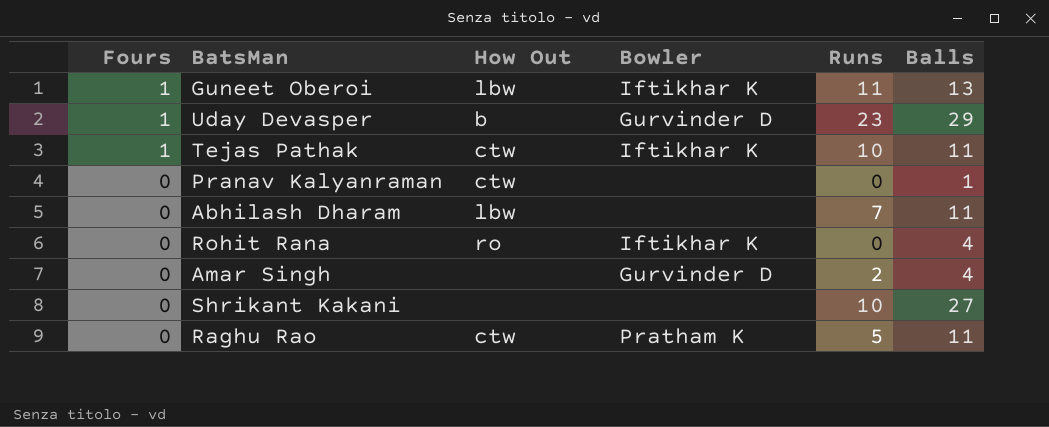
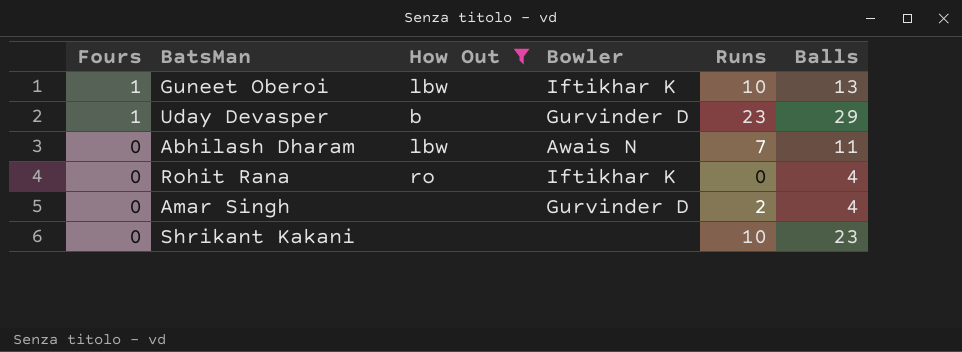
filter: none -> How Out != ctw
Guneet Oberoi | Runs: 11 -> 10
Abhilash Dharam | Bowler: none -> Awais N
Shrikant Kakani | Balls: 27 -> 23

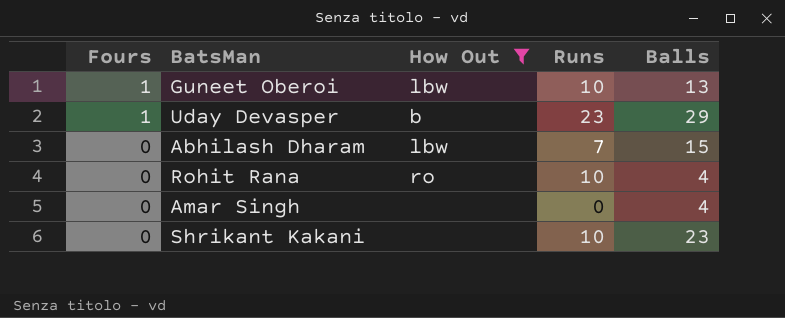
column Bowler | position: 4 -> none
Abhilash Dharam | Balls: 11 -> 15
Rohit Rana | Runs: 0 -> 10
Amar Singh | Runs: 2 -> 0

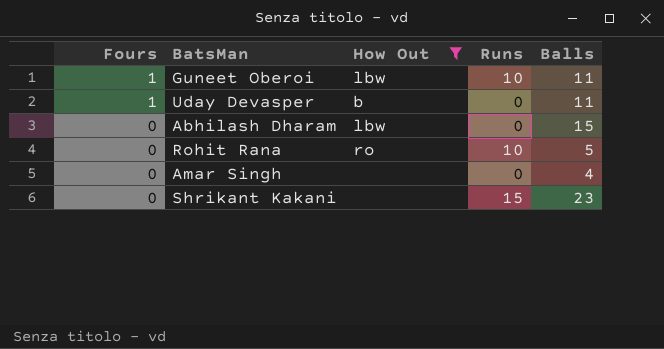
Guneet Oberoi | Balls: 13 -> 11
Uday Devasper | Runs: 23 -> 0
Uday Devasper | Balls: 29 -> 11
Abhilash Dharam | Runs: 7 -> 0
Rohit Rana | Balls: 4 -> 5
Shrikant Kakani | Runs: 10 -> 15

